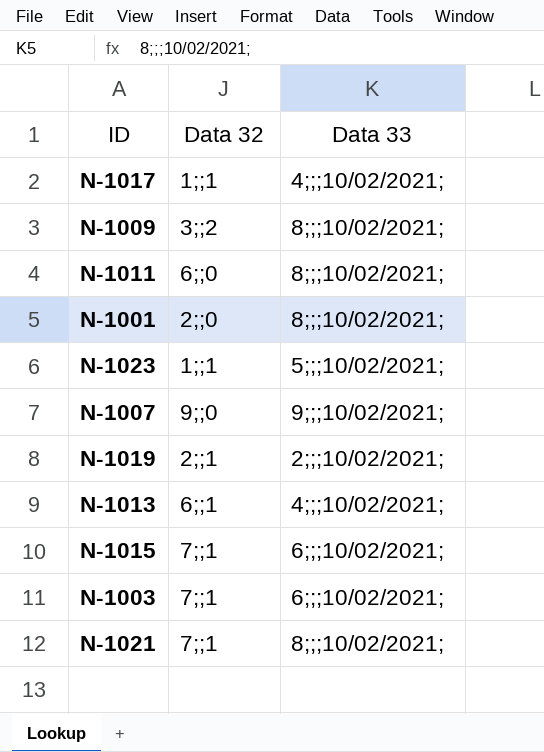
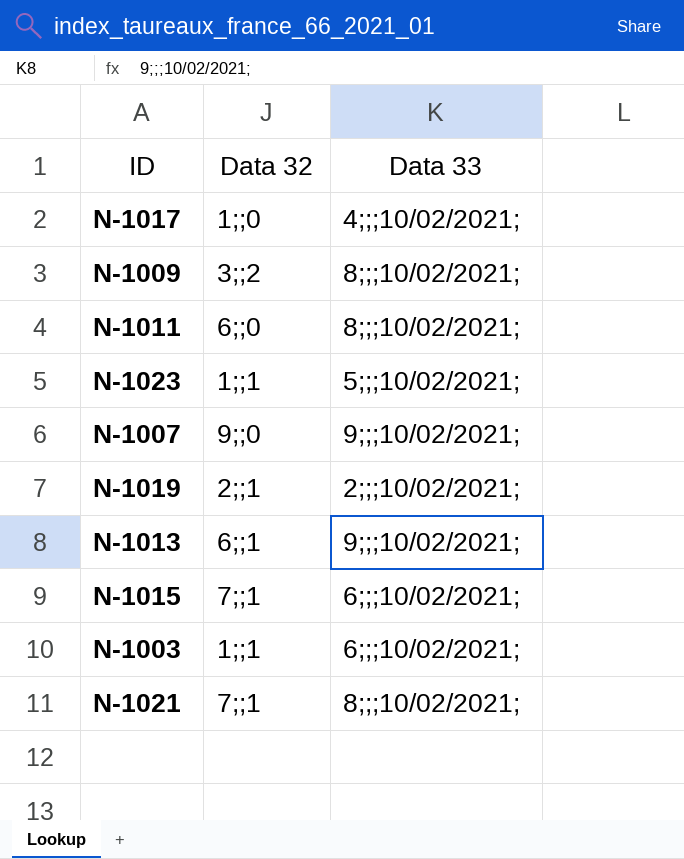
row N-1001: 2;;0 | 8;;;10/02/2021; -> none
N-1017 | Data 32: 1;;1 -> 1;;0
N-1013 | Data 33: 4;;;10/02/2021; -> 9;;;10/02/2021;
N-1003 | Data 32: 7;;1 -> 1;;1

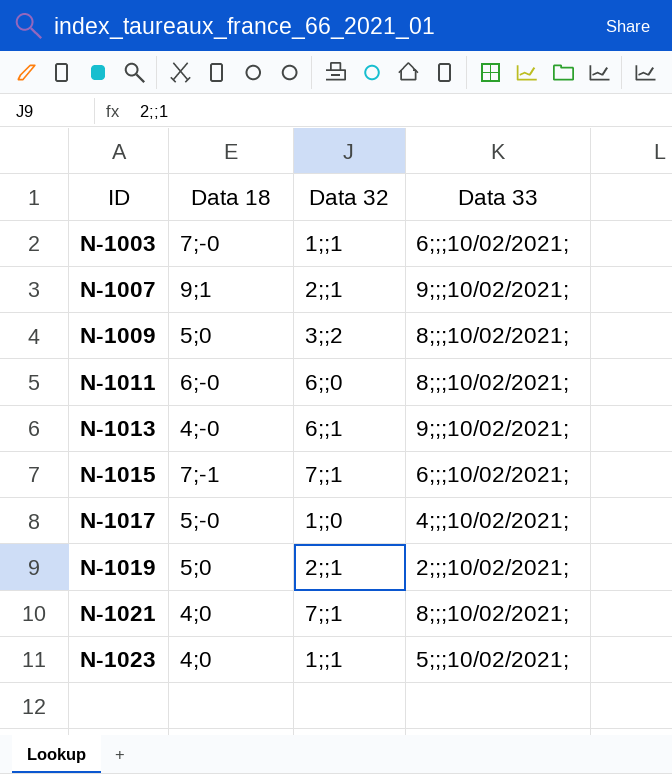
row order: none -> ID ascending
column Data 18 | position: none -> 2
N-1007 | Data 32: 9;;0 -> 2;;1

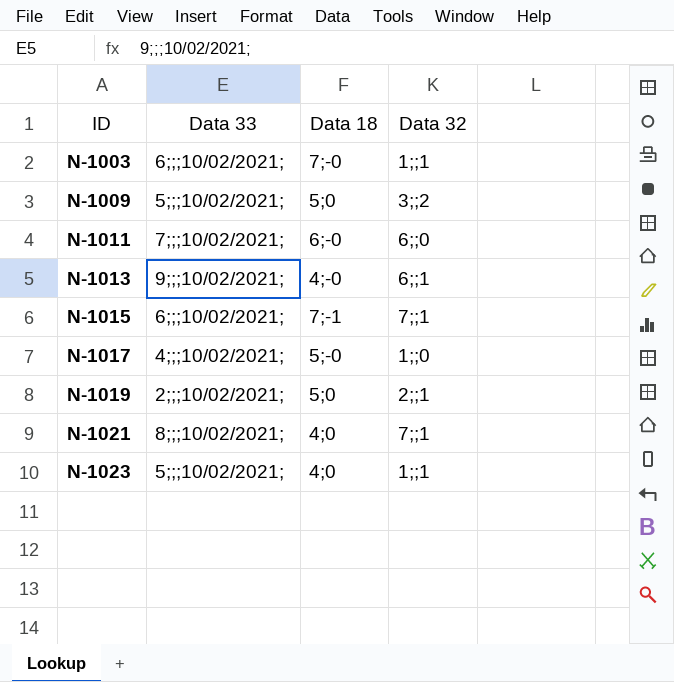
column Data 33 | position: 4 -> 2
row N-1007: 9;1 | 2;;1 | 9;;;10/02/2021; -> none
N-1009 | Data 33: 8;;;10/02/2021; -> 5;;;10/02/2021;
N-1011 | Data 33: 8;;;10/02/2021; -> 7;;;10/02/2021;

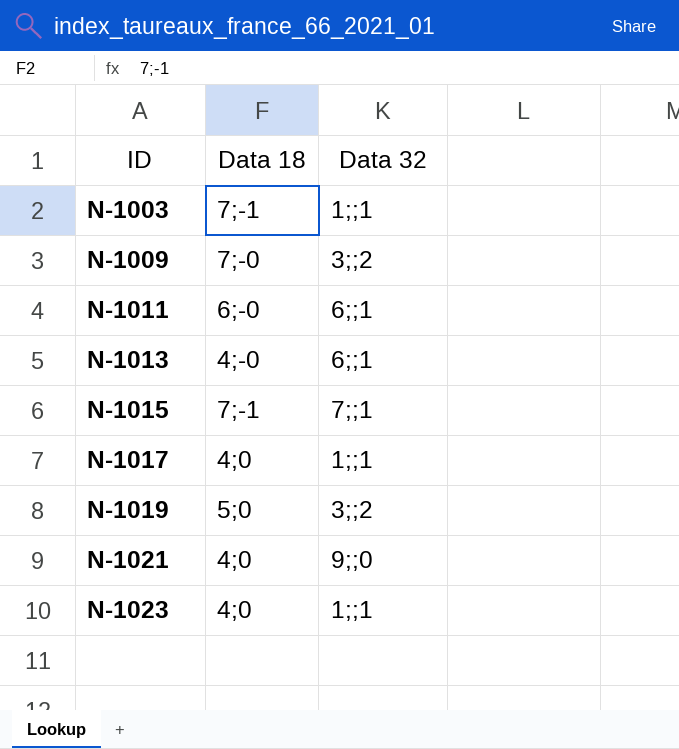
column Data 33 | position: 2 -> none
N-1003 | Data 18: 7;-0 -> 7;-1
N-1009 | Data 18: 5;0 -> 7;-0
N-1011 | Data 32: 6;;0 -> 6;;1
N-1017 | Data 18: 5;-0 -> 4;0
N-1017 | Data 32: 1;;0 -> 1;;1
N-1019 | Data 32: 2;;1 -> 3;;2
N-1021 | Data 32: 7;;1 -> 9;;0

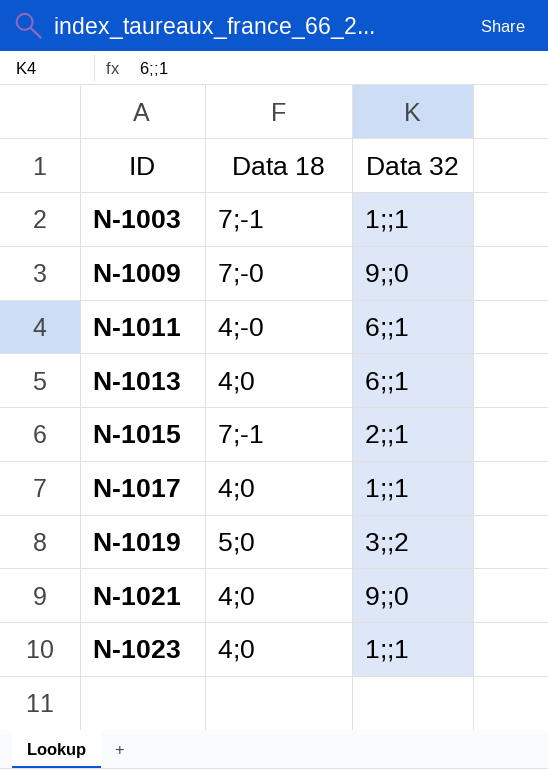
N-1009 | Data 32: 3;;2 -> 9;;0
N-1011 | Data 18: 6;-0 -> 4;-0
N-1013 | Data 18: 4;-0 -> 4;0
N-1015 | Data 32: 7;;1 -> 2;;1

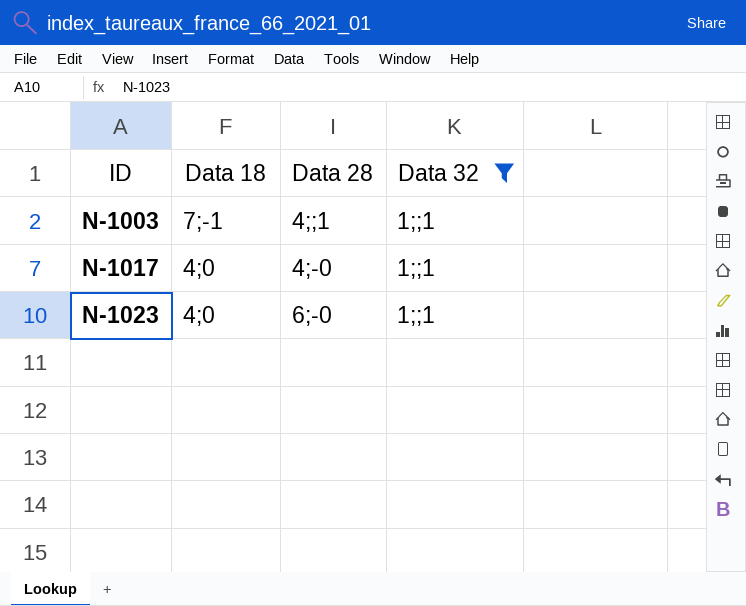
filter: none -> Data 32 = 1;;1
column Data 28 | position: none -> 3

